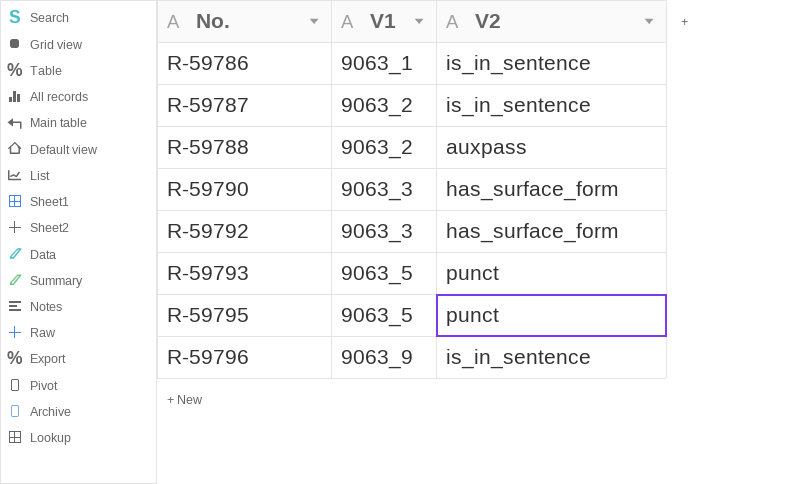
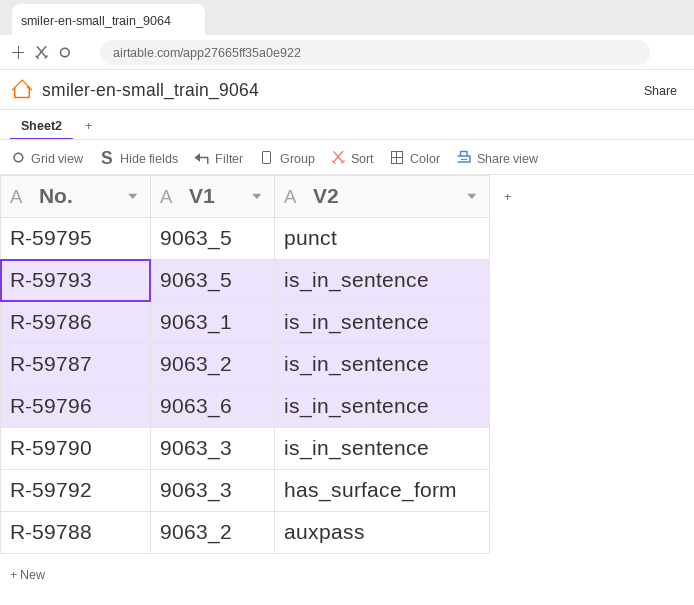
row order: No. ascending -> V2 descending
R-59793 | V2: punct -> is_in_sentence
R-59796 | V1: 9063_9 -> 9063_6
R-59790 | V2: has_surface_form -> is_in_sentence

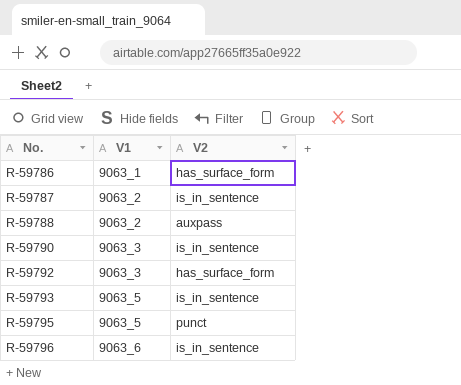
row order: V2 descending -> No. ascending
R-59786 | V2: is_in_sentence -> has_surface_form

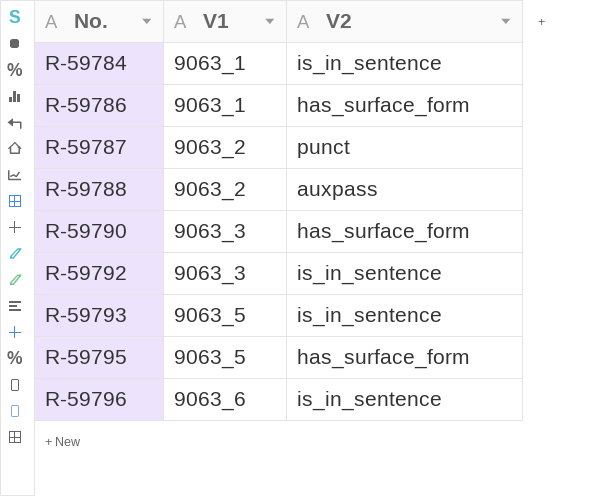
row R-59784: none -> 9063_1 | is_in_sentence
R-59787 | V2: is_in_sentence -> punct
R-59790 | V2: is_in_sentence -> has_surface_form
R-59792 | V2: has_surface_form -> is_in_sentence
R-59795 | V2: punct -> has_surface_form

